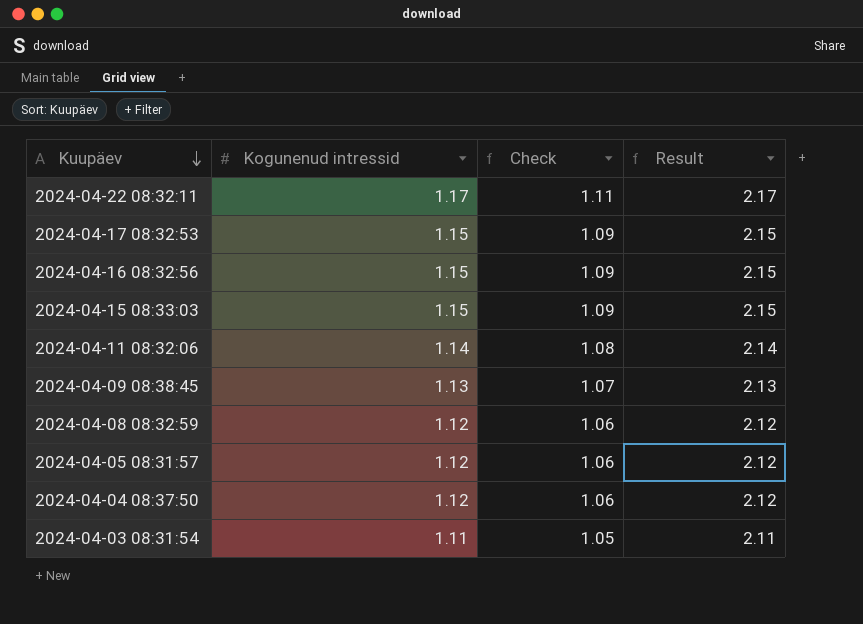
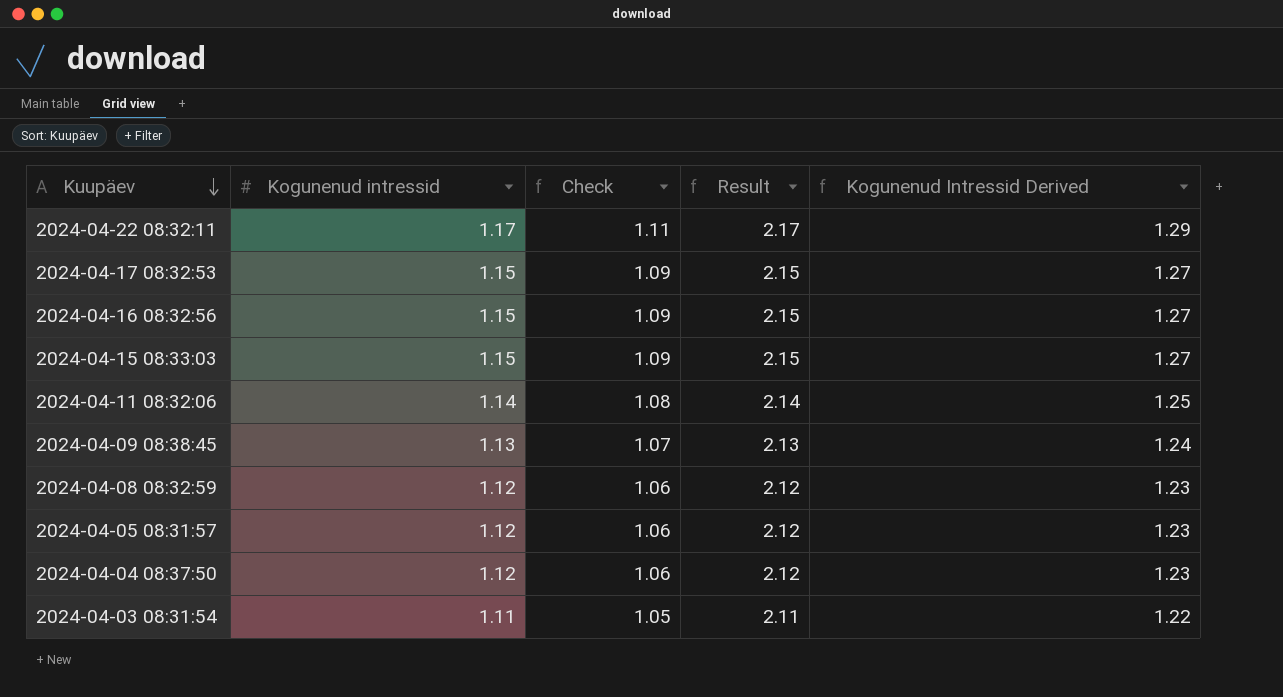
column Kogunenud Intressid Derived | formula: none -> [Kogunenud intressid] * 1.1

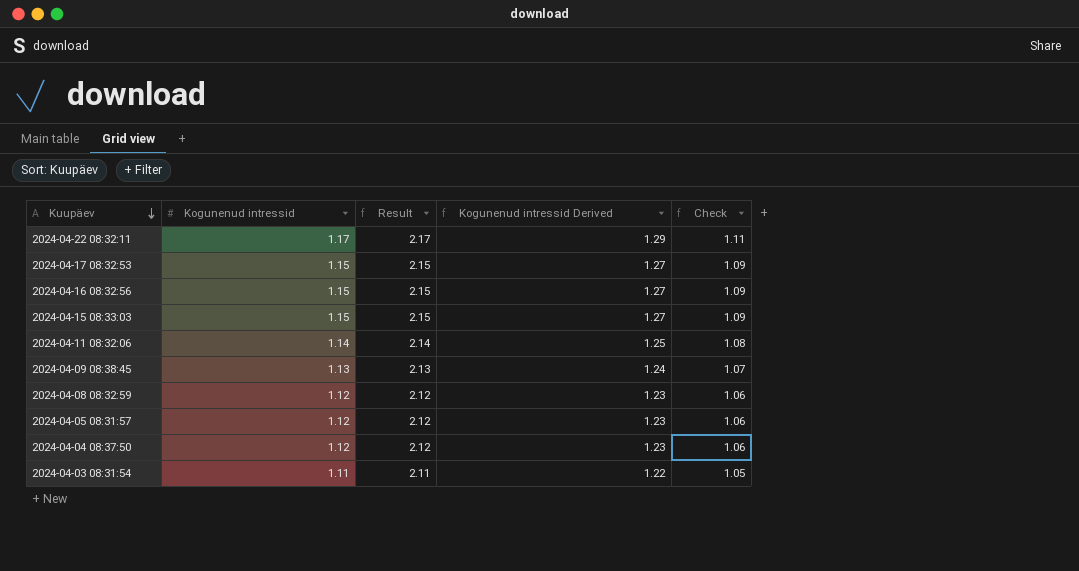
column name: Kogunenud Intressid Derived -> Kogunenud intressid Derived
column Check | position: 3 -> 5

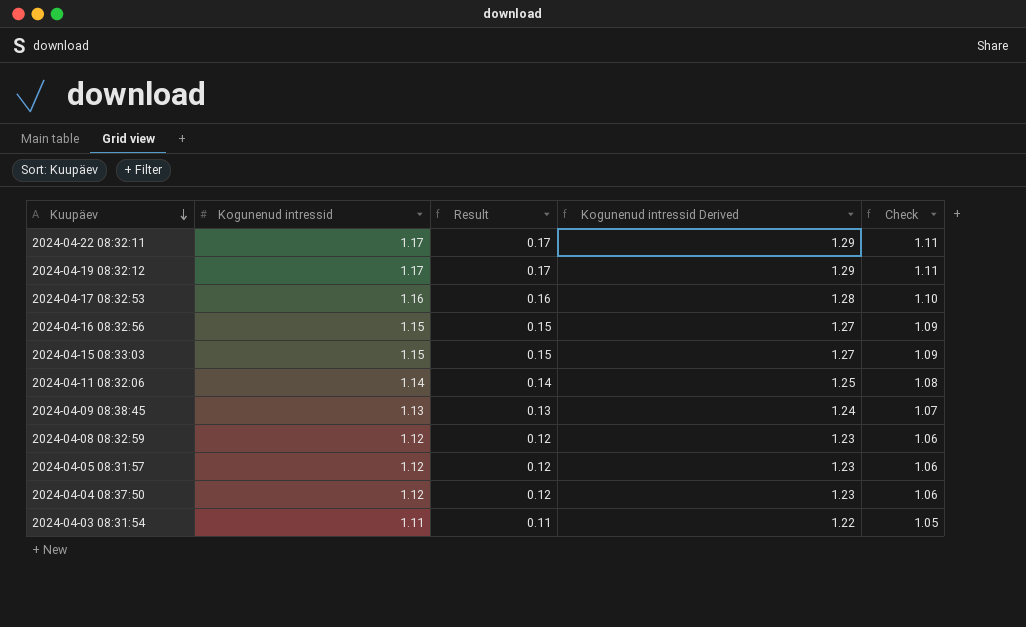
column Result | formula: [Kogunenud intressid] + 1 -> [Kogunenud intressid] - 1
row 2024-04-19 08:32:12: none -> 1.17 | 0.17 | 1.29 | 1.11
2024-04-17 08:32:53 | Kogunenud intressid: 1.15 -> 1.16
2024-04-17 08:32:53 | Kogunenud intressid Derived: 1.27 -> 1.28
2024-04-17 08:32:53 | Check: 1.09 -> 1.10

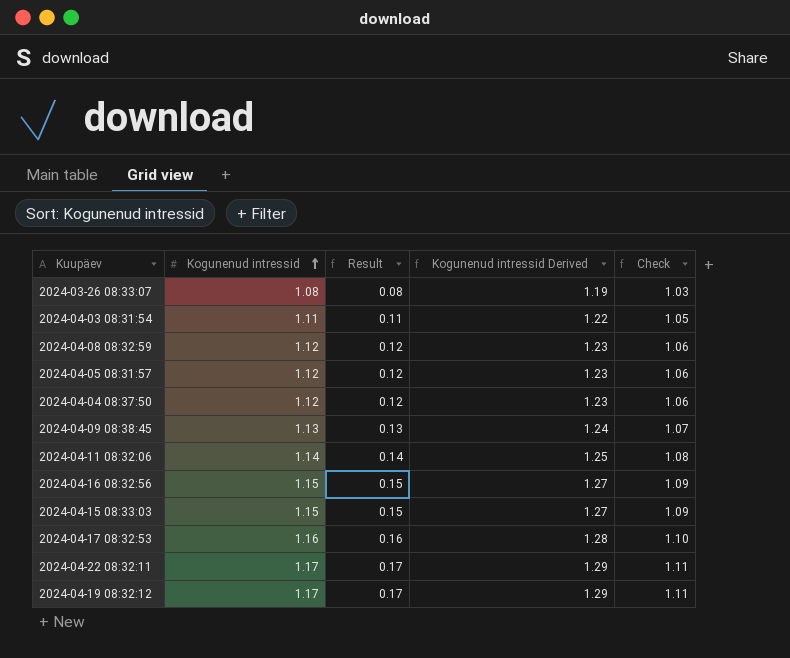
row order: Kuupäev descending -> Kogunenud intressid ascending
row 2024-03-26 08:33:07: none -> 1.08 | 0.08 | 1.19 | 1.03

